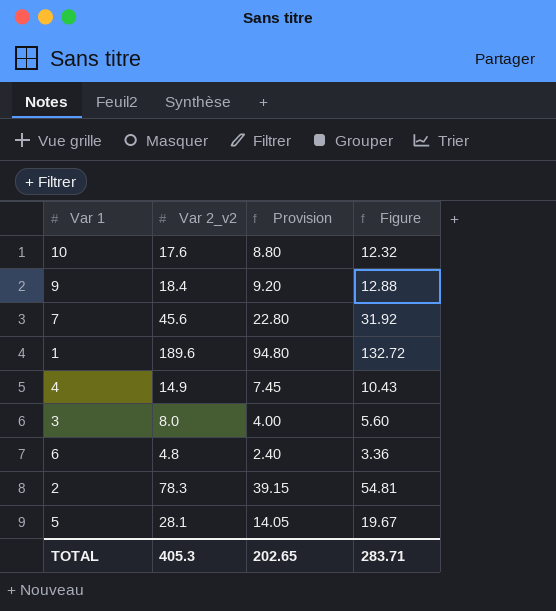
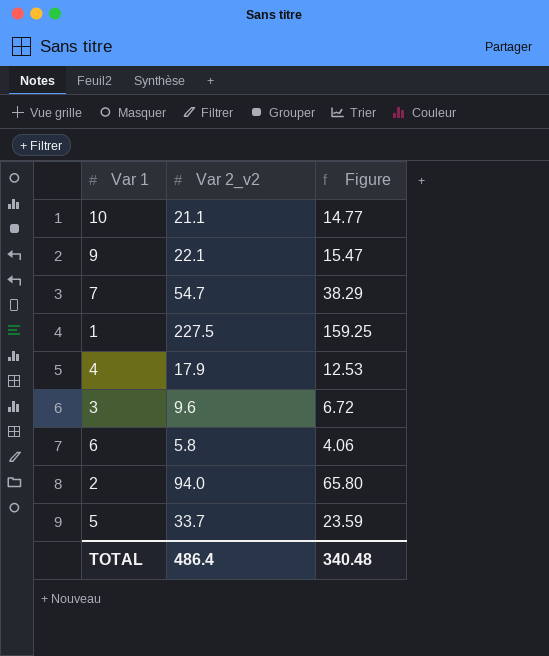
column Provision | formula: [Var 2_v2] * 0.5 -> none
10 | Var 2_v2: 17.6 -> 21.1
10 | Figure: 12.32 -> 14.77
9 | Var 2_v2: 18.4 -> 22.1
9 | Figure: 12.88 -> 15.47
7 | Var 2_v2: 45.6 -> 54.7
7 | Figure: 31.92 -> 38.29
1 | Var 2_v2: 189.6 -> 227.5
1 | Figure: 132.72 -> 159.25
4 | Var 2_v2: 14.9 -> 17.9
4 | Figure: 10.43 -> 12.53
3 | Var 2_v2: 8.0 -> 9.6
3 | Figure: 5.60 -> 6.72
6 | Var 2_v2: 4.8 -> 5.8
6 | Figure: 3.36 -> 4.06
2 | Var 2_v2: 78.3 -> 94.0
2 | Figure: 54.81 -> 65.80
5 | Var 2_v2: 28.1 -> 33.7
5 | Figure: 19.67 -> 23.59
TOTAL | Var 2_v2: 405.3 -> 486.4
TOTAL | Figure: 283.71 -> 340.48

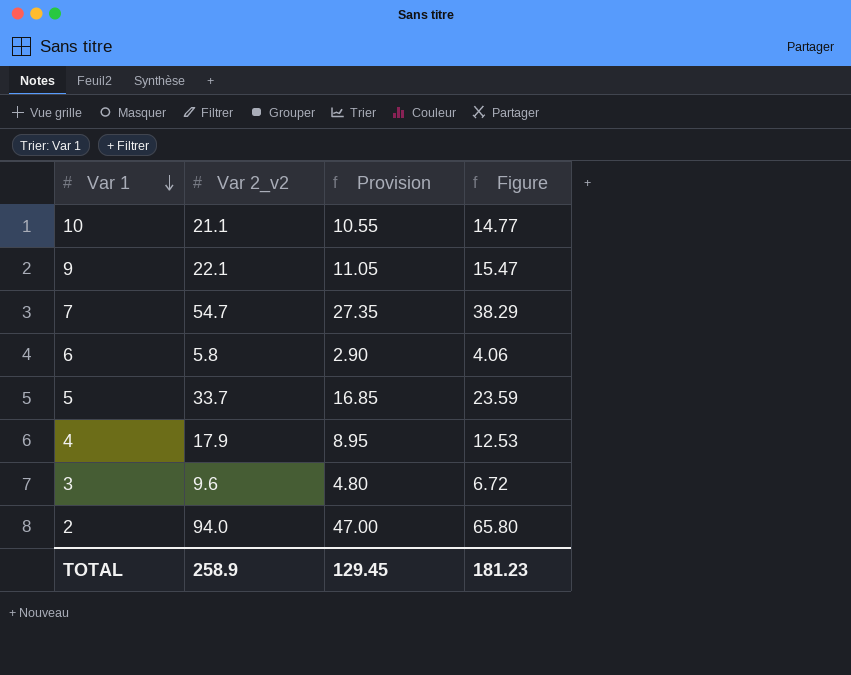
row order: none -> Var 1 descending
column Provision | formula: none -> [Var 2_v2] * 0.5
row 1: 227.5 | 159.25 -> none
TOTAL | Var 2_v2: 486.4 -> 258.9
TOTAL | Figure: 340.48 -> 181.23

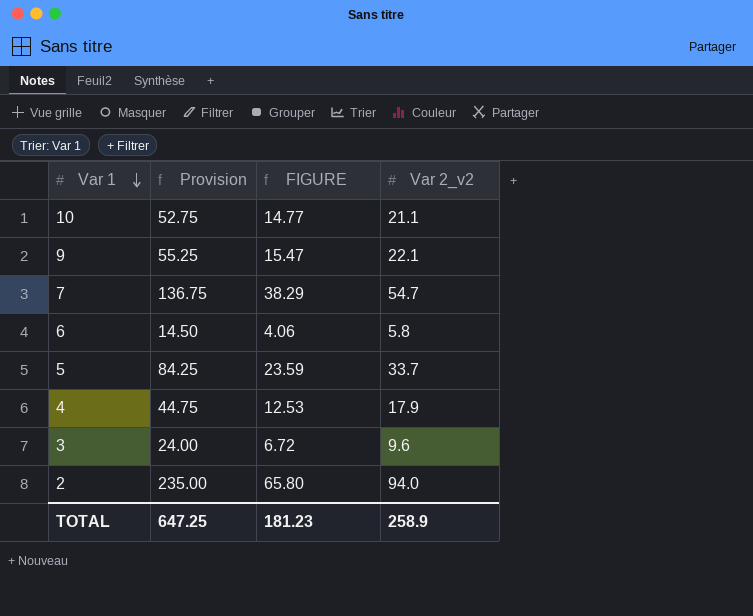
column Provision | formula: [Var 2_v2] * 0.5 -> [Var 2_v2] * 2.5
column name: Figure -> FIGURE
column Var 2_v2 | position: 2 -> 4
TOTAL | Provision: 129.45 -> 647.25

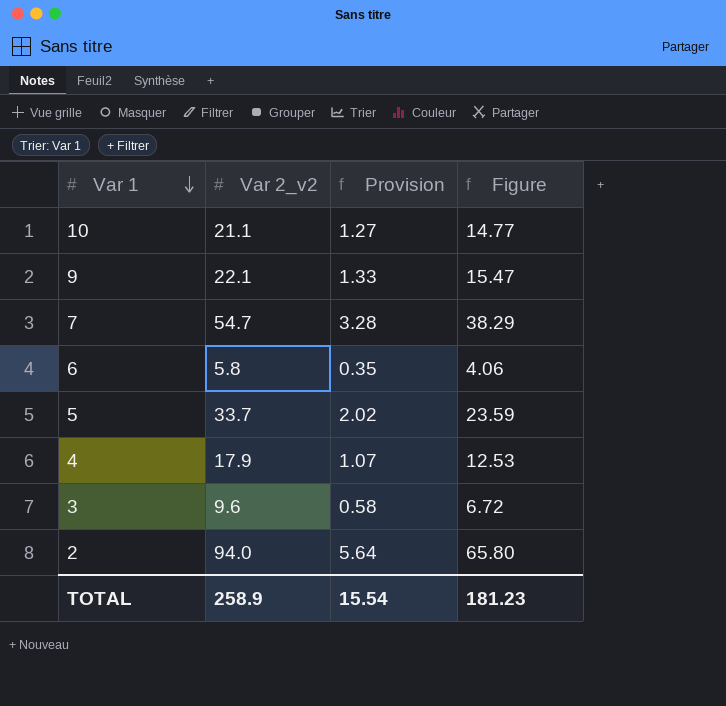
column Var 2_v2 | position: 4 -> 2
column Provision | formula: [Var 2_v2] * 2.5 -> [Var 2_v2] * 0.06
column name: FIGURE -> Figure
TOTAL | Provision: 647.25 -> 15.54

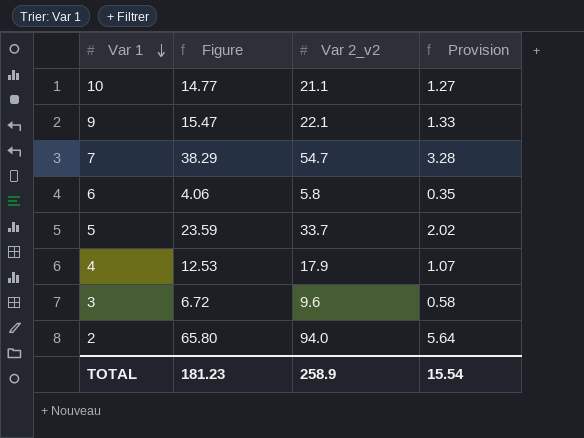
column Figure | position: 4 -> 2

